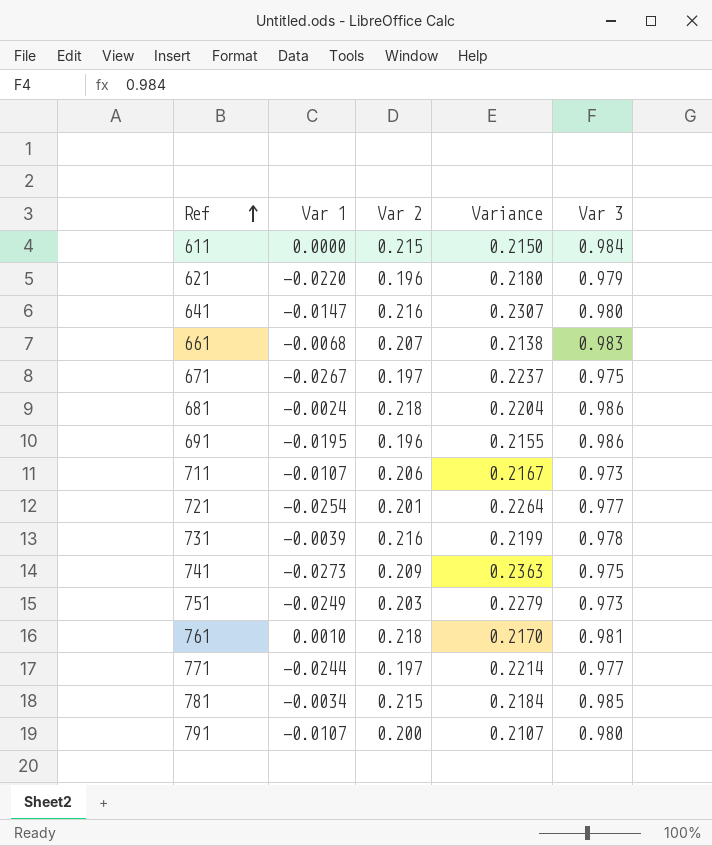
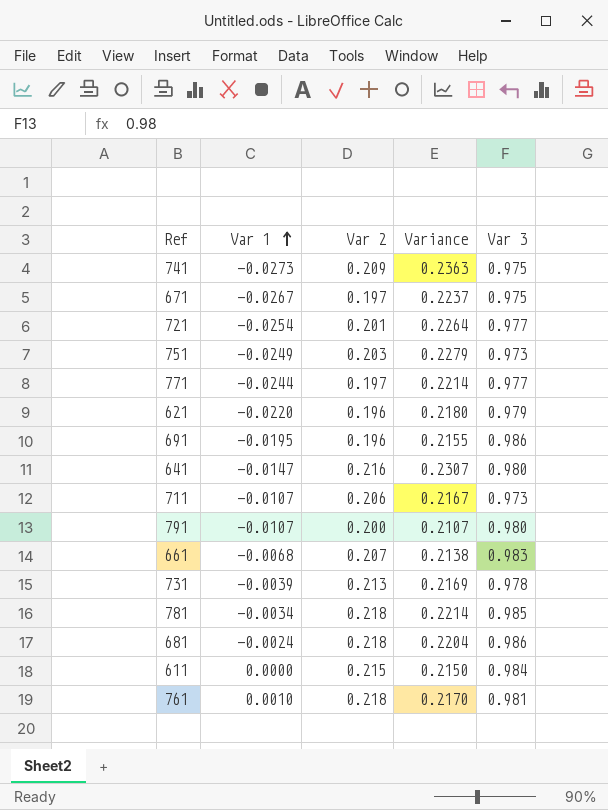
row order: Ref ascending -> Var 1 ascending
731 | Var 2: 0.216 -> 0.213
731 | Variance: 0.2199 -> 0.2169
781 | Var 2: 0.215 -> 0.218
781 | Variance: 0.2184 -> 0.2214

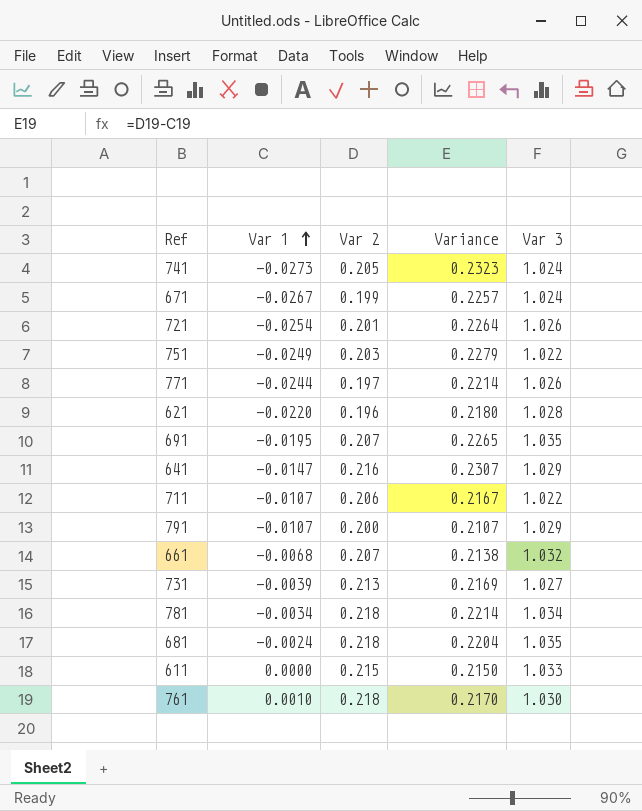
741 | Var 2: 0.209 -> 0.205
741 | Variance: 0.2363 -> 0.2323
741 | Var 3: 0.975 -> 1.024
671 | Var 2: 0.197 -> 0.199
671 | Variance: 0.2237 -> 0.2257
671 | Var 3: 0.975 -> 1.024
721 | Var 3: 0.977 -> 1.026
751 | Var 3: 0.973 -> 1.022
771 | Var 3: 0.977 -> 1.026
621 | Var 3: 0.979 -> 1.028
691 | Var 2: 0.196 -> 0.207
691 | Variance: 0.2155 -> 0.2265
691 | Var 3: 0.986 -> 1.035
641 | Var 3: 0.980 -> 1.029
711 | Var 3: 0.973 -> 1.022
791 | Var 3: 0.980 -> 1.029
661 | Var 3: 0.983 -> 1.032
731 | Var 3: 0.978 -> 1.027
781 | Var 3: 0.985 -> 1.034
681 | Var 3: 0.986 -> 1.035
611 | Var 3: 0.984 -> 1.033
761 | Var 3: 0.981 -> 1.030

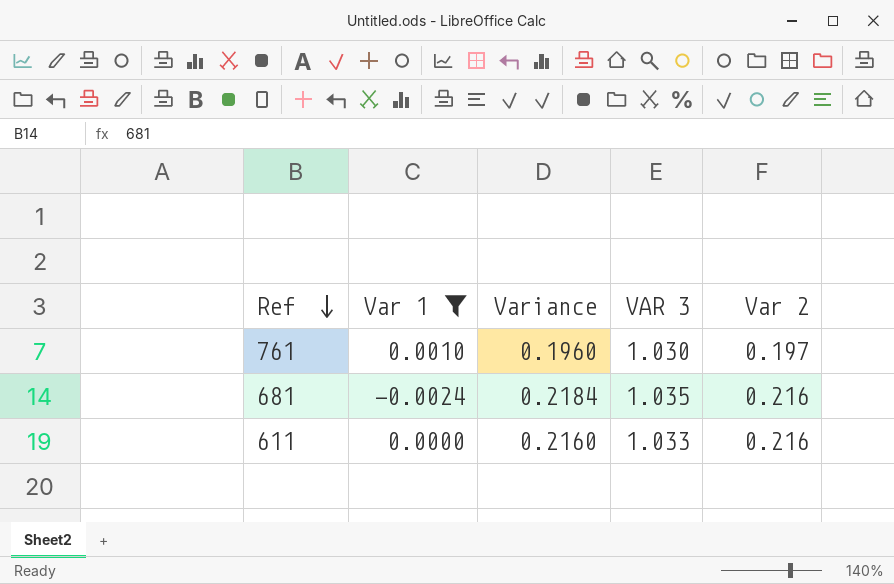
filter: none -> Var 1 >= -0.0024
row order: Var 1 ascending -> Ref descending
column name: Var 3 -> VAR 3
column Var 2 | position: 3 -> 5
761 | Variance: 0.2170 -> 0.1960
761 | Var 2: 0.218 -> 0.197
681 | Variance: 0.2204 -> 0.2184
681 | Var 2: 0.218 -> 0.216
611 | Variance: 0.2150 -> 0.2160
611 | Var 2: 0.215 -> 0.216

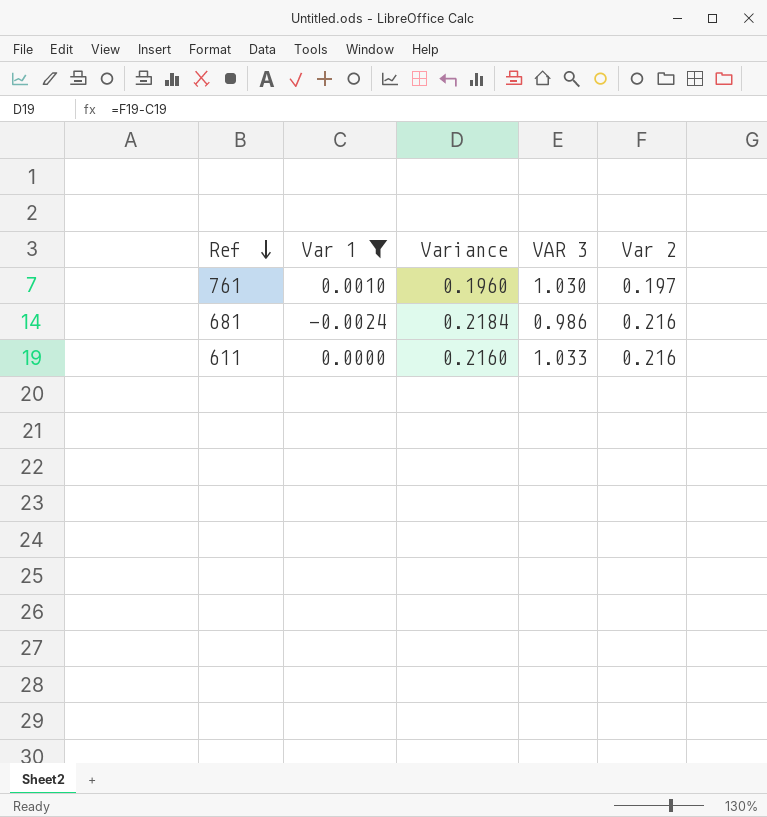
681 | VAR 3: 1.035 -> 0.986

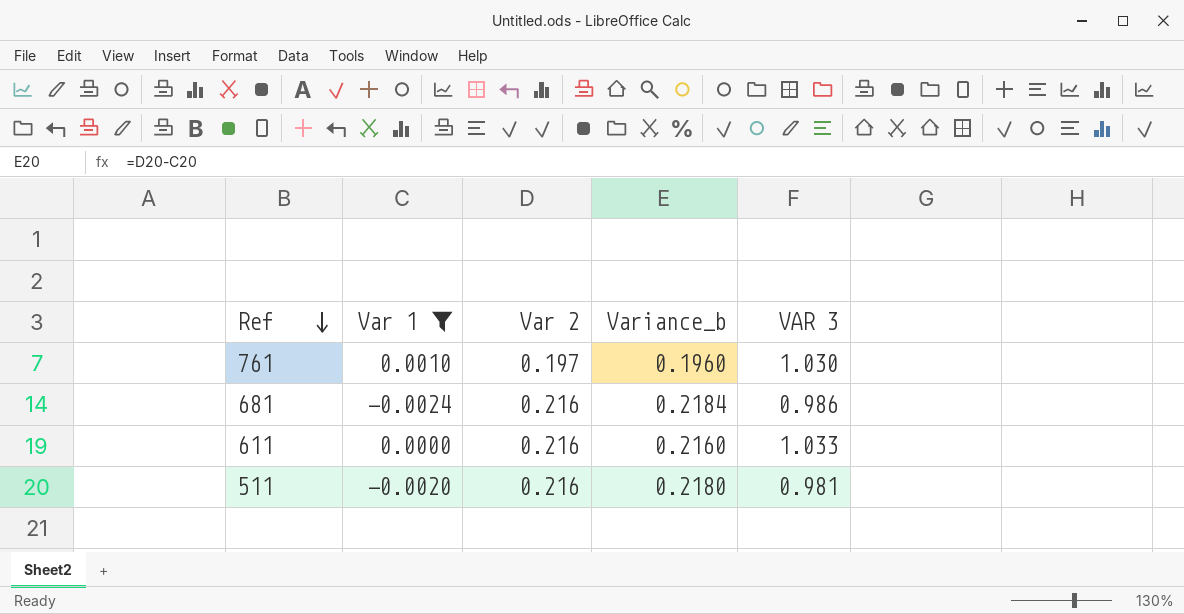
column Var 2 | position: 5 -> 3
column name: Variance -> Variance_b
row 511: none -> -0.0020 | 0.216 | 0.2180 | 0.981

